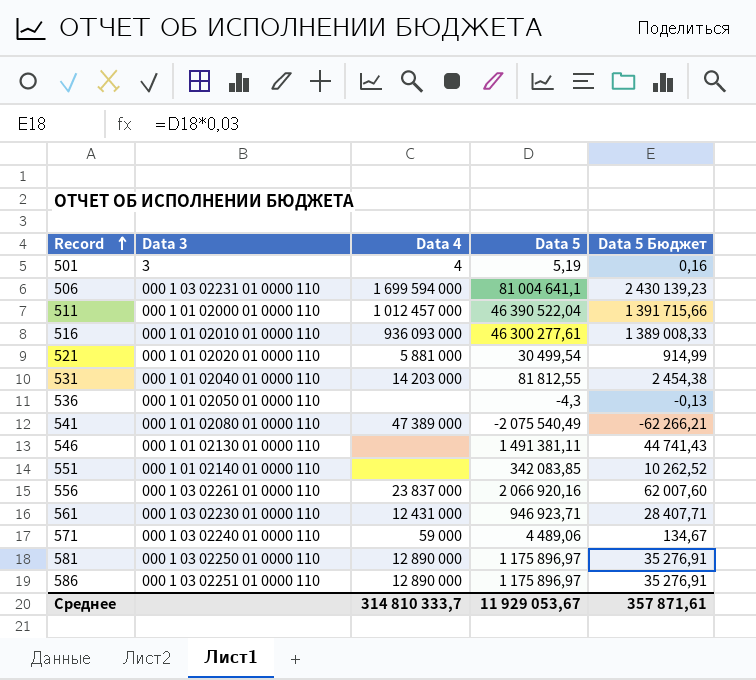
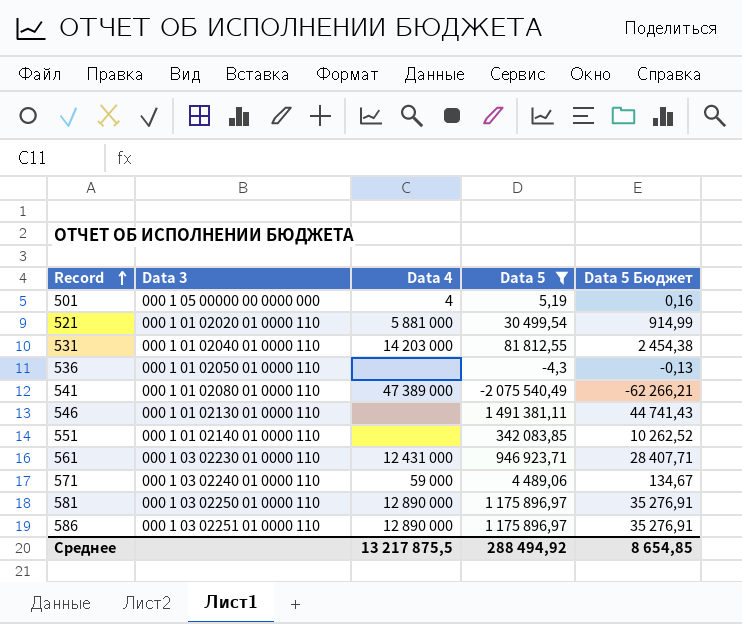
filter: none -> Data 5 <= 1 491 381,11
501 | Data 3: 3 -> 000 1 05 00000 00 0000 000
Среднее | Data 4: 314 810 333,7 -> 13 217 875,5
Среднее | Data 5: 11 929 053,67 -> 288 494,92
Среднее | Data 5 Бюджет: 357 871,61 -> 8 654,85

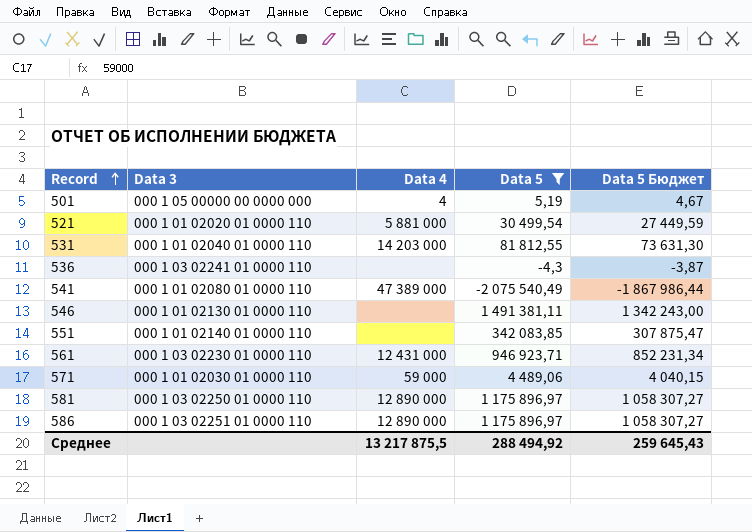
column Data 5 Бюджет | formula: [Data 5] * 0,03 -> [Data 5] * 0,9
536 | Data 3: 000 1 01 02050 01 0000 110 -> 000 1 03 02241 01 0000 110
571 | Data 3: 000 1 03 02240 01 0000 110 -> 000 1 01 02030 01 0000 110
Среднее | Data 5 Бюджет: 8 654,85 -> 259 645,43

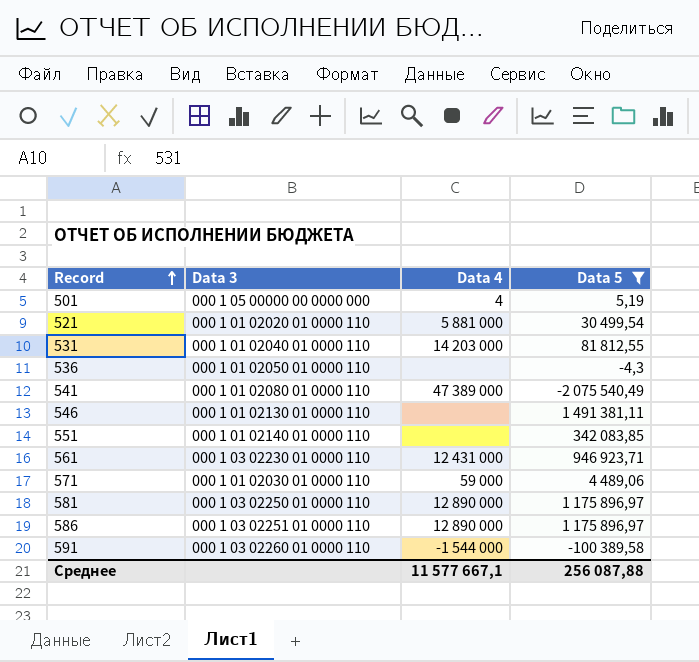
column Data 5 Бюджет | formula: [Data 5] * 0,9 -> none
536 | Data 3: 000 1 03 02241 01 0000 110 -> 000 1 01 02050 01 0000 110
row 591: none -> 000 1 03 02260 01 0000 110 | -1 544 000 | -100 389,58
Среднее | Data 4: 13 217 875,5 -> 11 577 667,1
Среднее | Data 5: 288 494,92 -> 256 087,88

